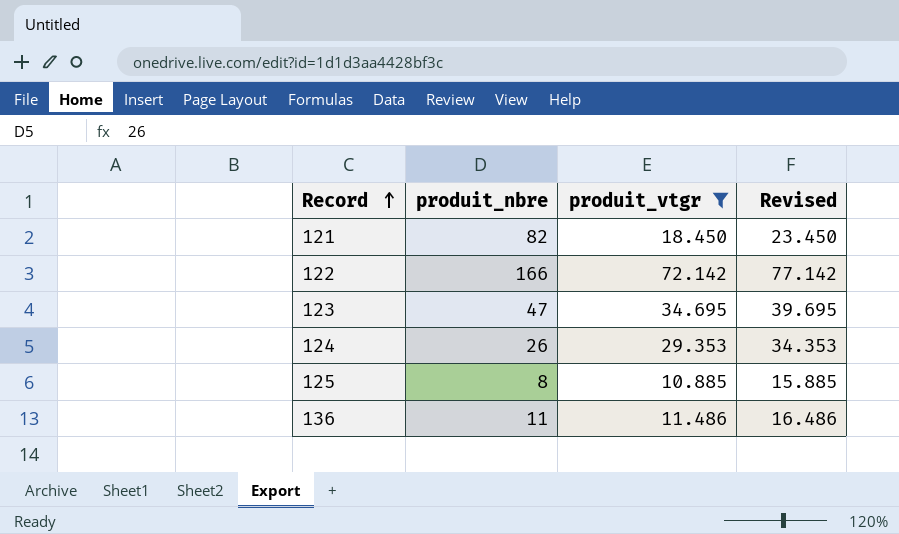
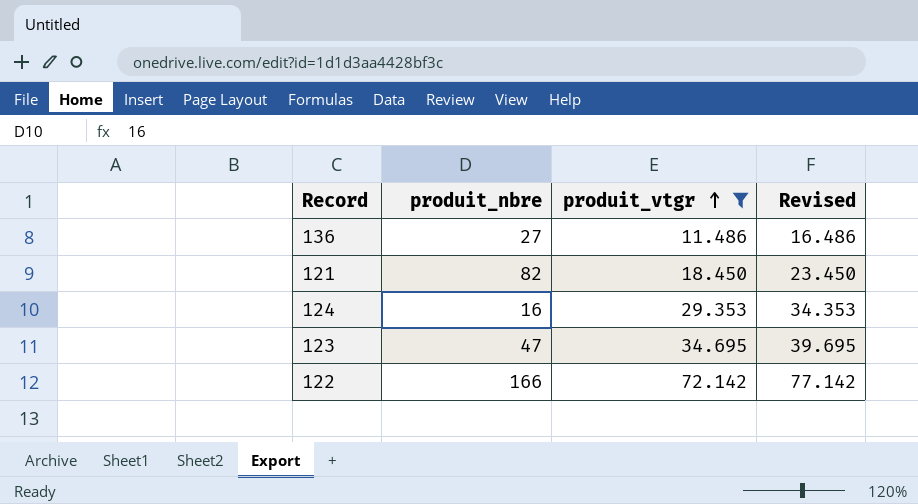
row order: Record ascending -> produit_vtgr ascending
row 125: 8 | 10.885 | 15.885 -> none
136 | produit_nbre: 11 -> 27
124 | produit_nbre: 26 -> 16

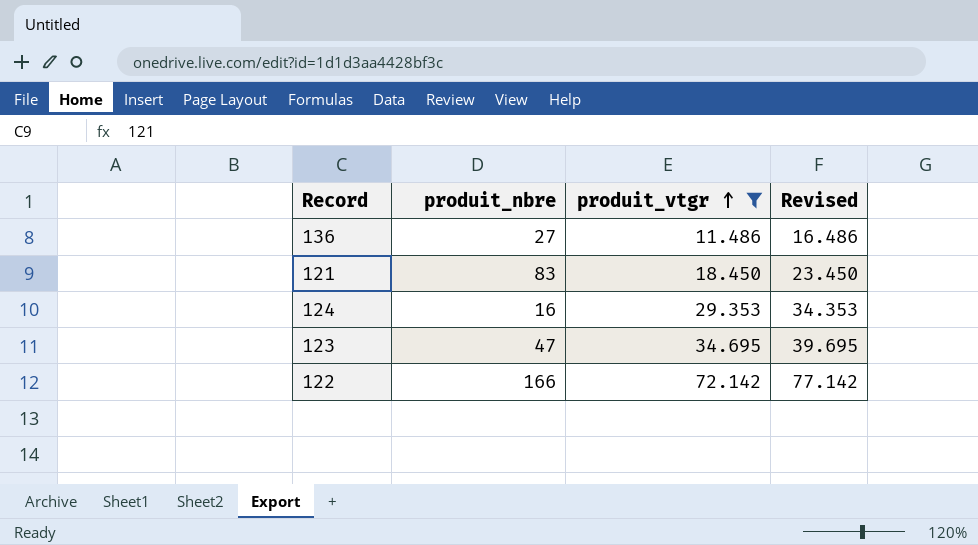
121 | produit_nbre: 82 -> 83

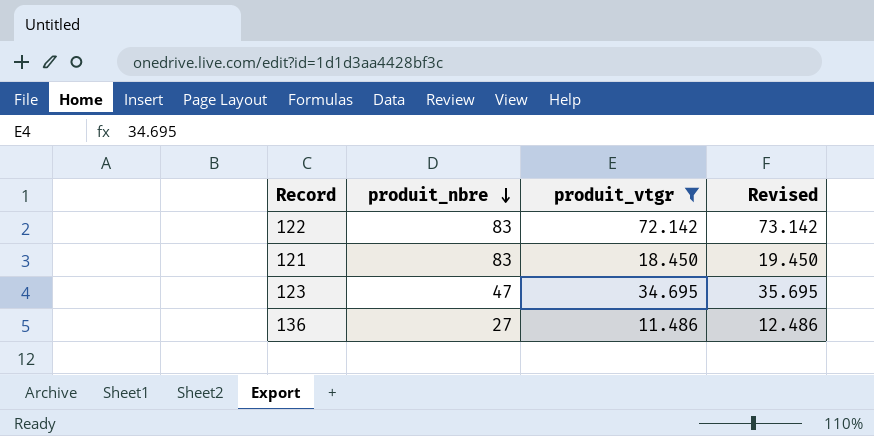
row order: produit_vtgr ascending -> produit_nbre descending
column Revised | formula: [produit_vtgr] + 5 -> [produit_vtgr] + 1
row 124: 16 | 29.353 | 34.353 -> none
122 | produit_nbre: 166 -> 83

